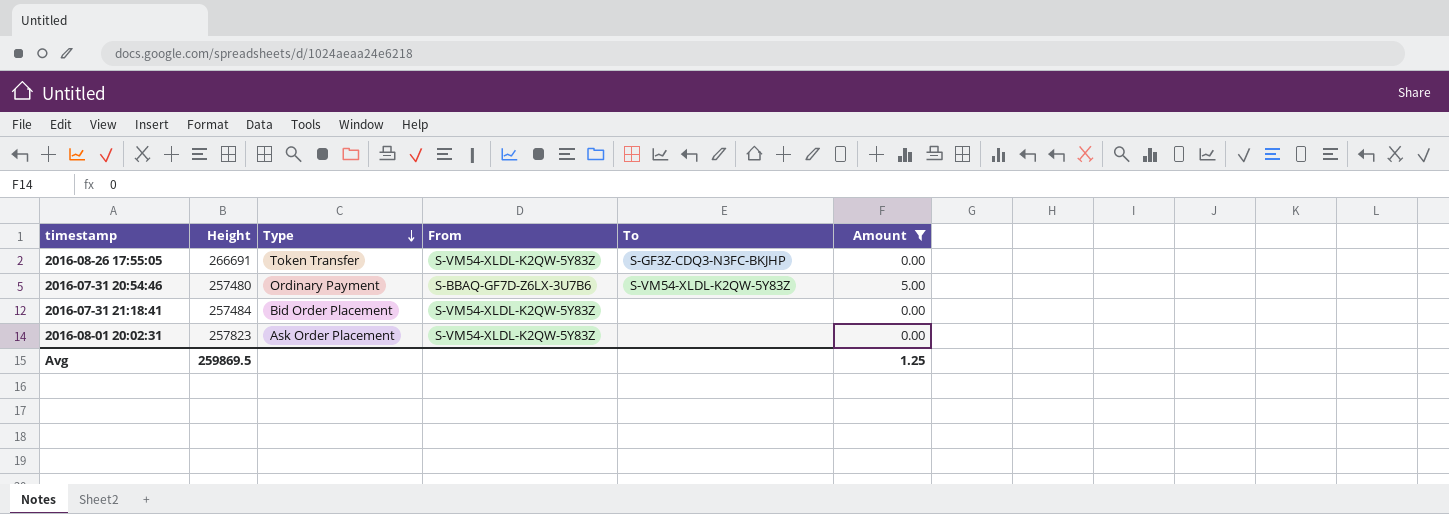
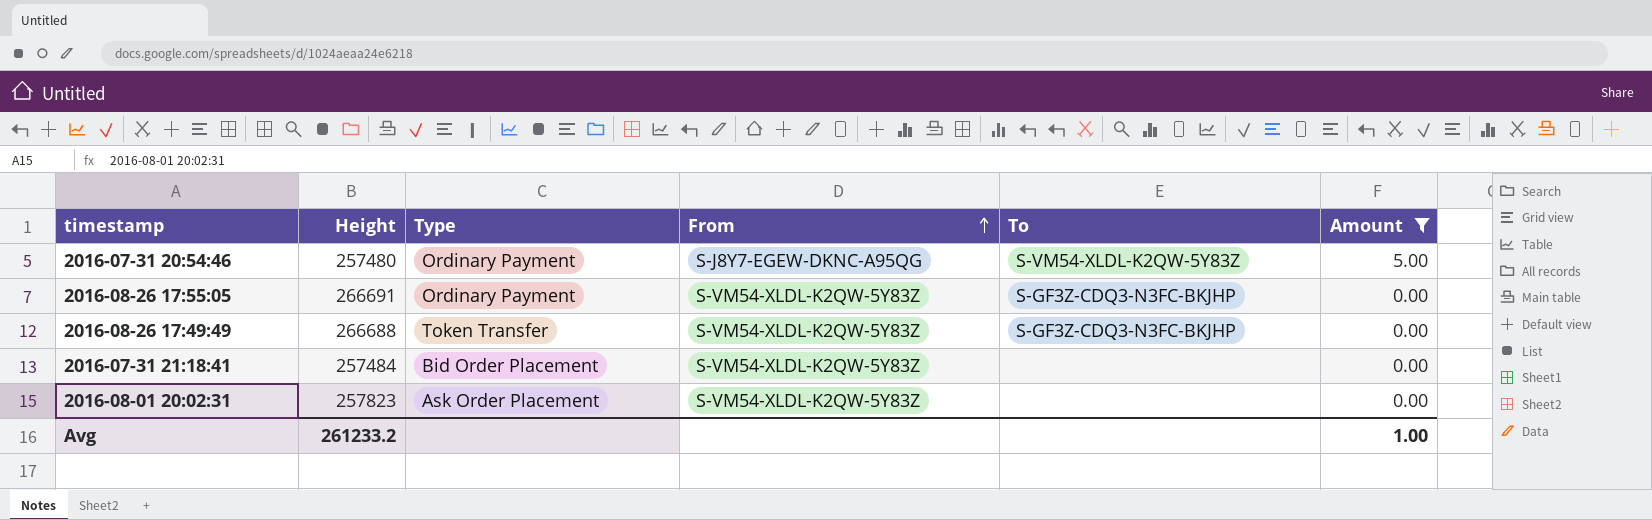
row order: Type descending -> From ascending
2016-07-31 20:54:46 | From: S-BBAQ-GF7D-Z6LX-3U7B6 -> S-J8Y7-EGEW-DKNC-A95QG
2016-08-26 17:55:05 | Type: Token Transfer -> Ordinary Payment
row 2016-08-26 17:49:49: none -> 266688 | Token Transfer | S-VM54-XLDL-K2QW-5Y83Z | S-GF3Z-CDQ3-N3FC-BKJHP | 0.00
Avg | Height: 259869.5 -> 261233.2
Avg | Amount: 1.25 -> 1.00

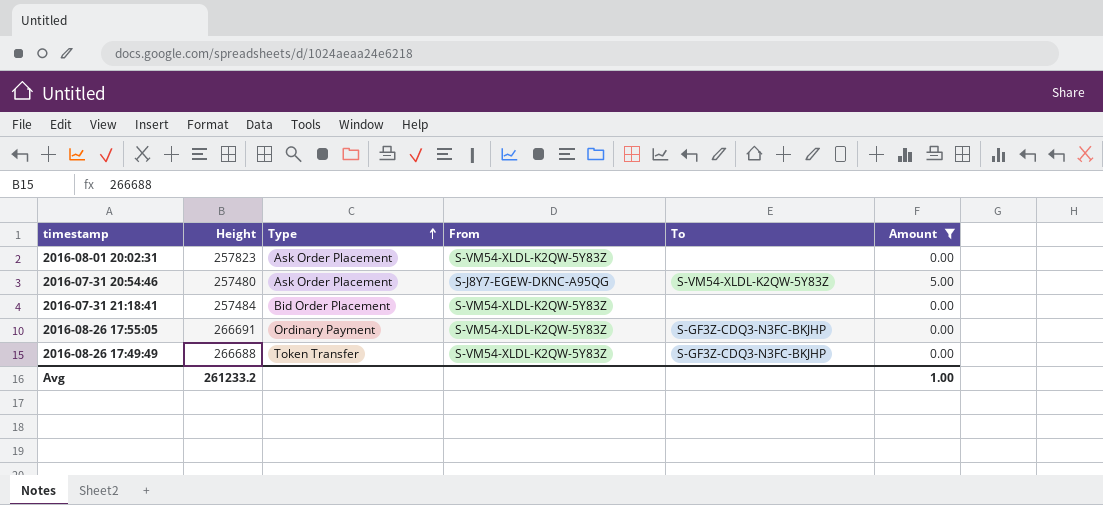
row order: From ascending -> Type ascending
2016-07-31 20:54:46 | Type: Ordinary Payment -> Ask Order Placement

